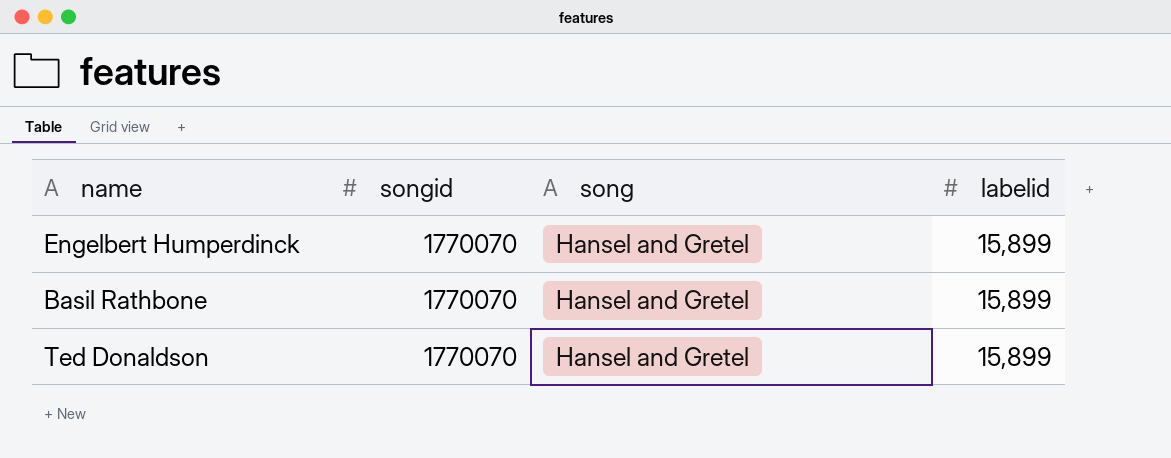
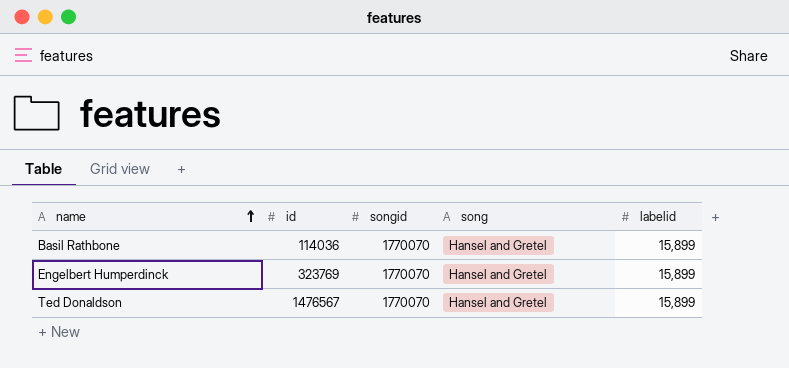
row order: none -> name ascending
column id | position: none -> 2

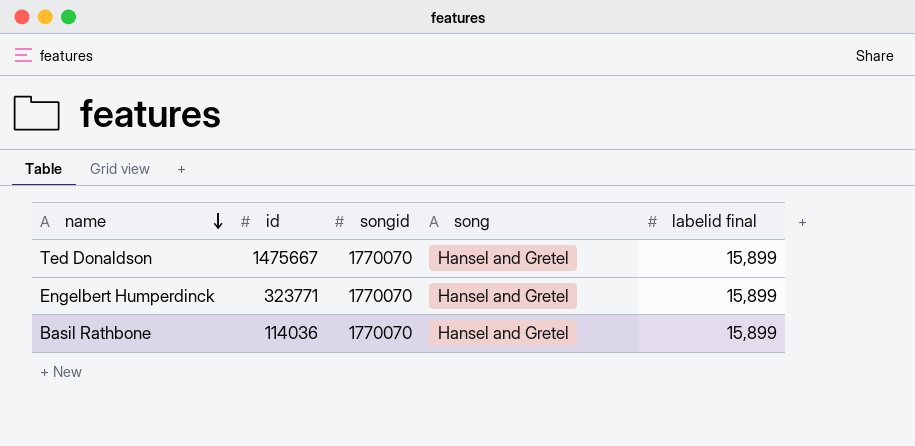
row order: name ascending -> name descending
column name: labelid -> labelid final
Ted Donaldson | id: 1476567 -> 1475667
Engelbert Humperdinck | id: 323769 -> 323771

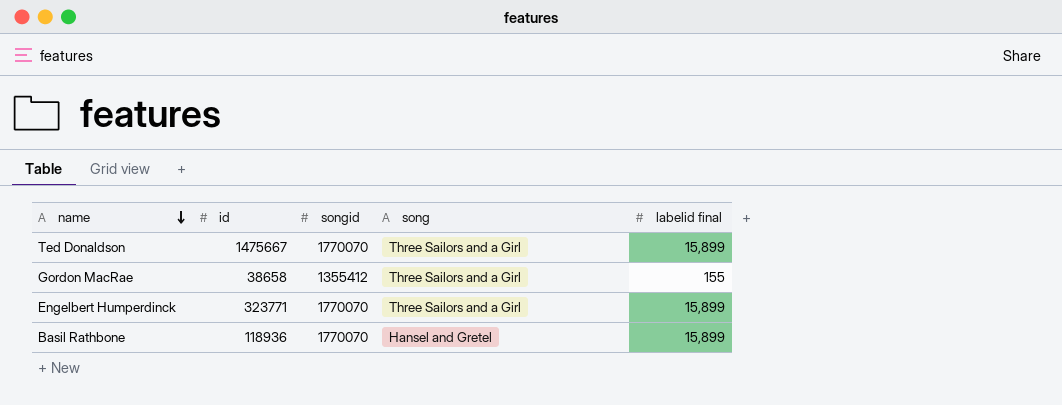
Ted Donaldson | song: Hansel and Gretel -> Three Sailors and a Girl
row Gordon MacRae: none -> 38658 | 1355412 | Three Sailors and a Girl | 155
Engelbert Humperdinck | song: Hansel and Gretel -> Three Sailors and a Girl
Basil Rathbone | id: 114036 -> 118936

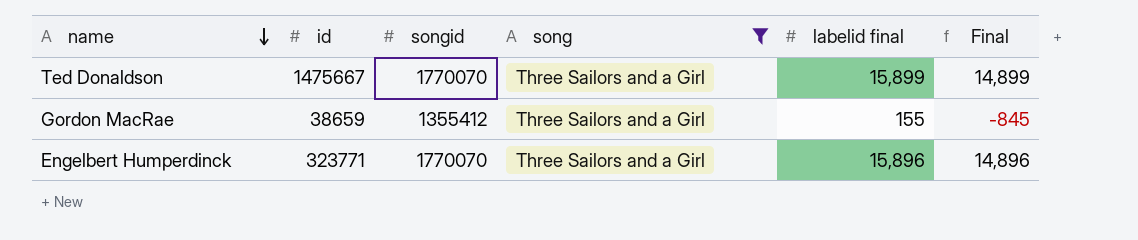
filter: none -> song = Three Sailors and a Girl
column Final | formula: none -> [labelid final] - 1000
Gordon MacRae | id: 38658 -> 38659
Engelbert Humperdinck | labelid final: 15,899 -> 15,896

